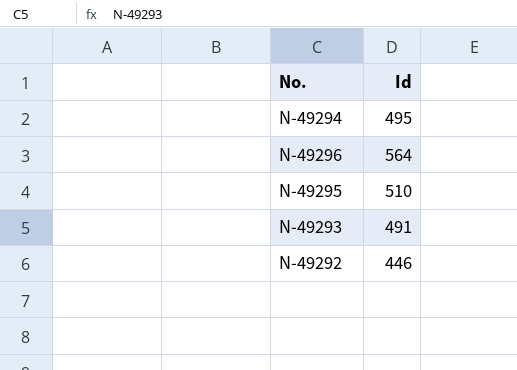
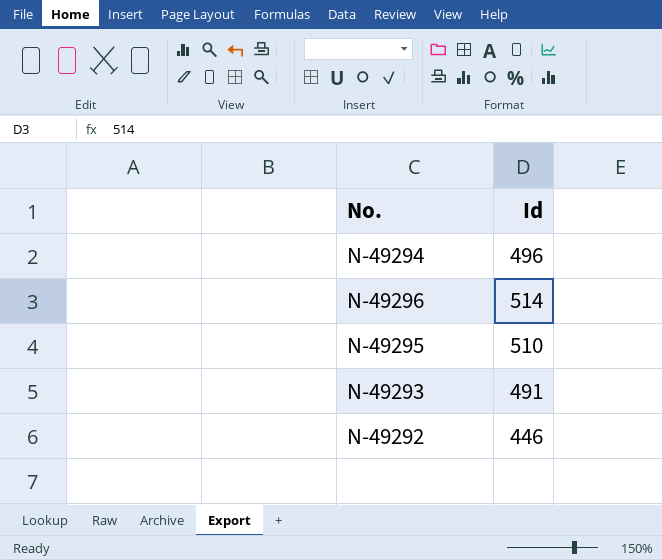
N-49294 | Id: 495 -> 496
N-49296 | Id: 564 -> 514

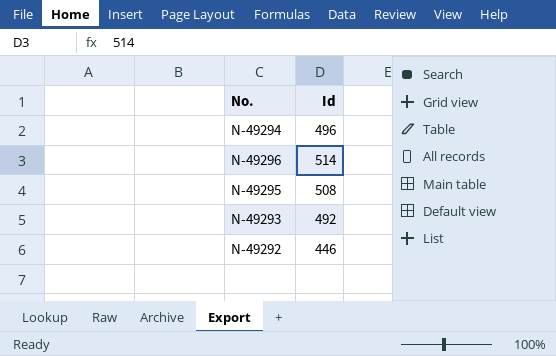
N-49295 | Id: 510 -> 508
N-49293 | Id: 491 -> 492

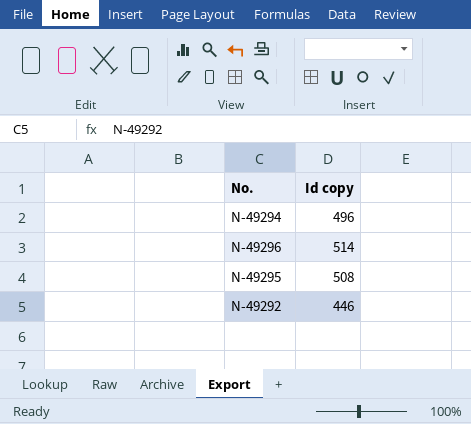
column name: Id -> Id copy
row N-49293: 492 -> none

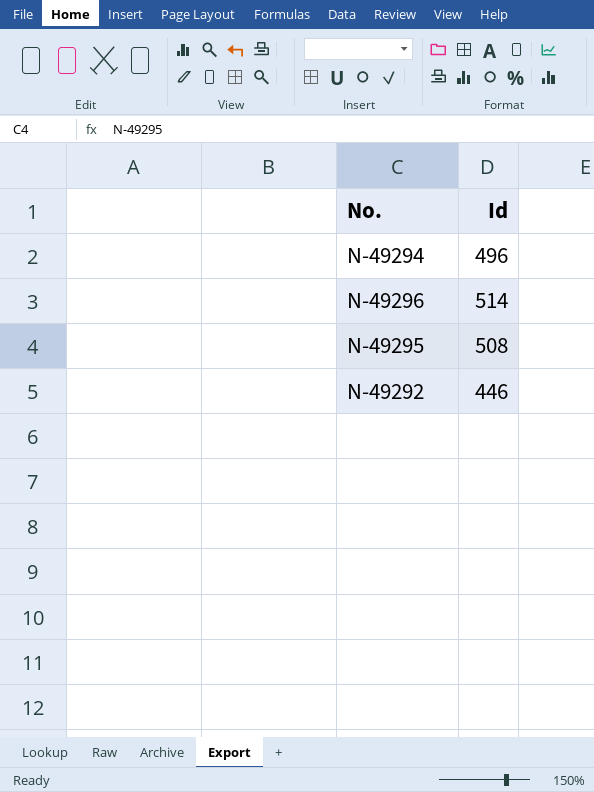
column name: Id copy -> Id

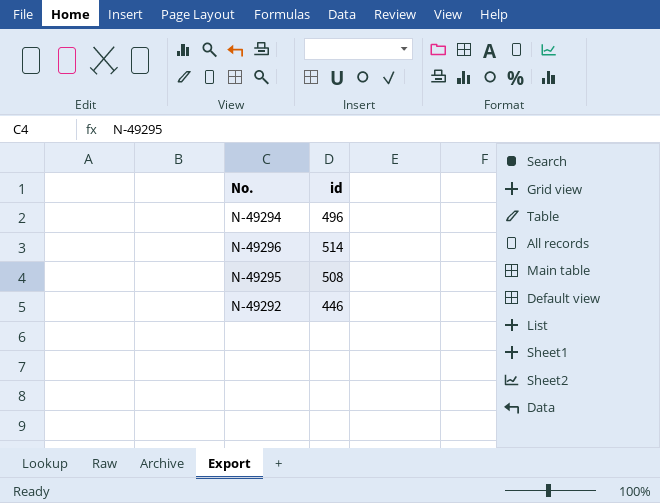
column name: Id -> id

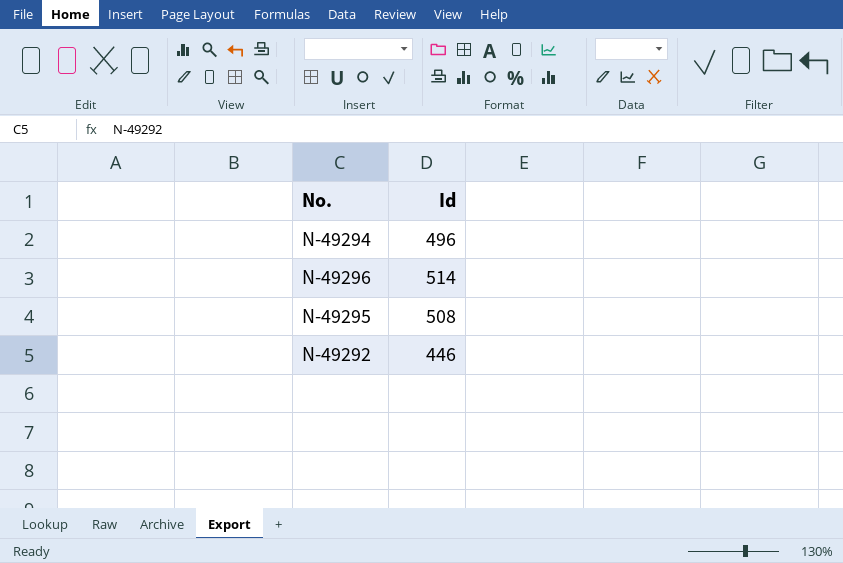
column name: id -> Id

